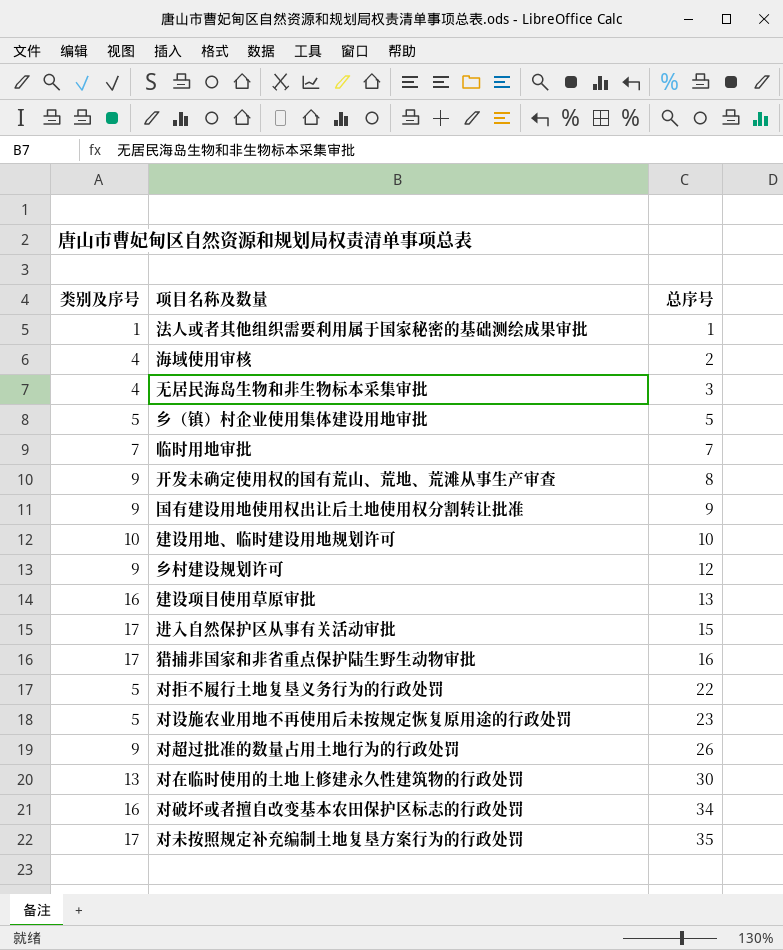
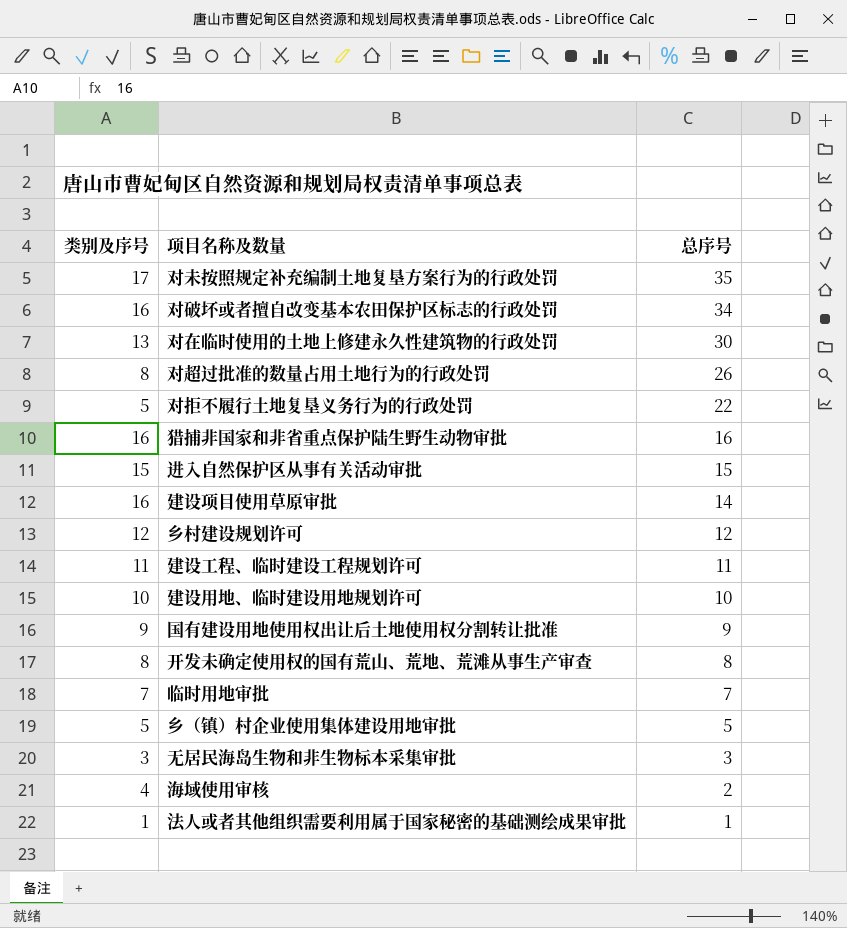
row order: 总序号 ascending -> 总序号 descending
row 对设施农业用地不再使用后未按规定恢复原用途的行政处罚: 5 | 23 -> none
对超过批准的数量占用土地行为的行政处罚 | 类别及序号: 9 -> 8
猎捕非国家和非省重点保护陆生野生动物审批 | 类别及序号: 17 -> 16
进入自然保护区从事有关活动审批 | 类别及序号: 17 -> 15
建设项目使用草原审批 | 总序号: 13 -> 14
乡村建设规划许可 | 类别及序号: 9 -> 12
row 建设工程、临时建设工程规划许可: none -> 11 | 11
开发未确定使用权的国有荒山、荒地、荒滩从事生产审查 | 类别及序号: 9 -> 8
无居民海岛生物和非生物标本采集审批 | 类别及序号: 4 -> 3

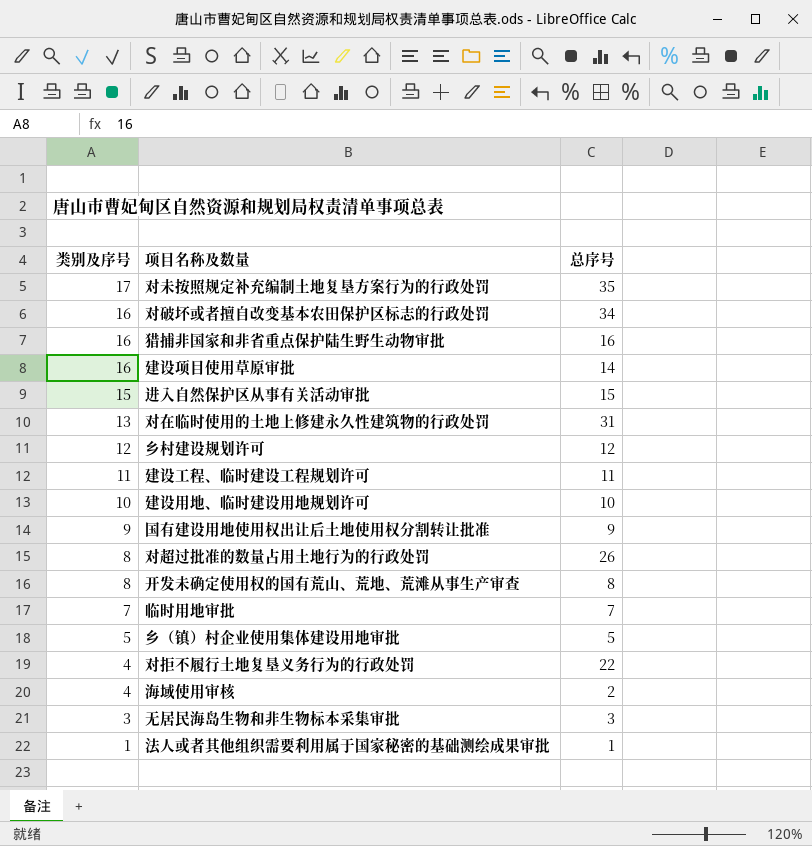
row order: 总序号 descending -> 类别及序号 descending
对在临时使用的土地上修建永久性建筑物的行政处罚 | 总序号: 30 -> 31
对拒不履行土地复垦义务行为的行政处罚 | 类别及序号: 5 -> 4

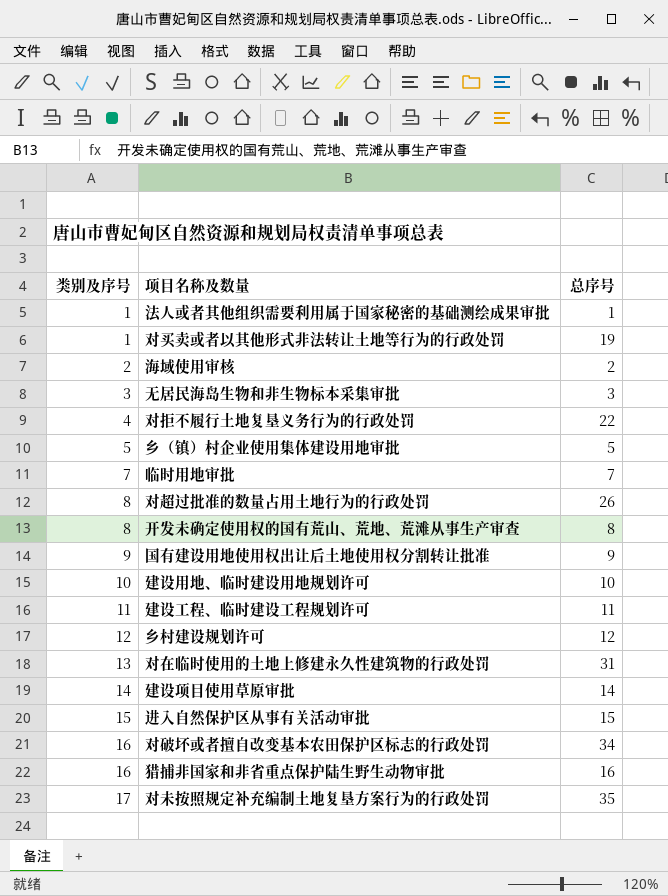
row order: 类别及序号 descending -> 类别及序号 ascending
row 对买卖或者以其他形式非法转让土地等行为的行政处罚: none -> 1 | 19
海域使用审核 | 类别及序号: 4 -> 2
建设项目使用草原审批 | 类别及序号: 16 -> 14

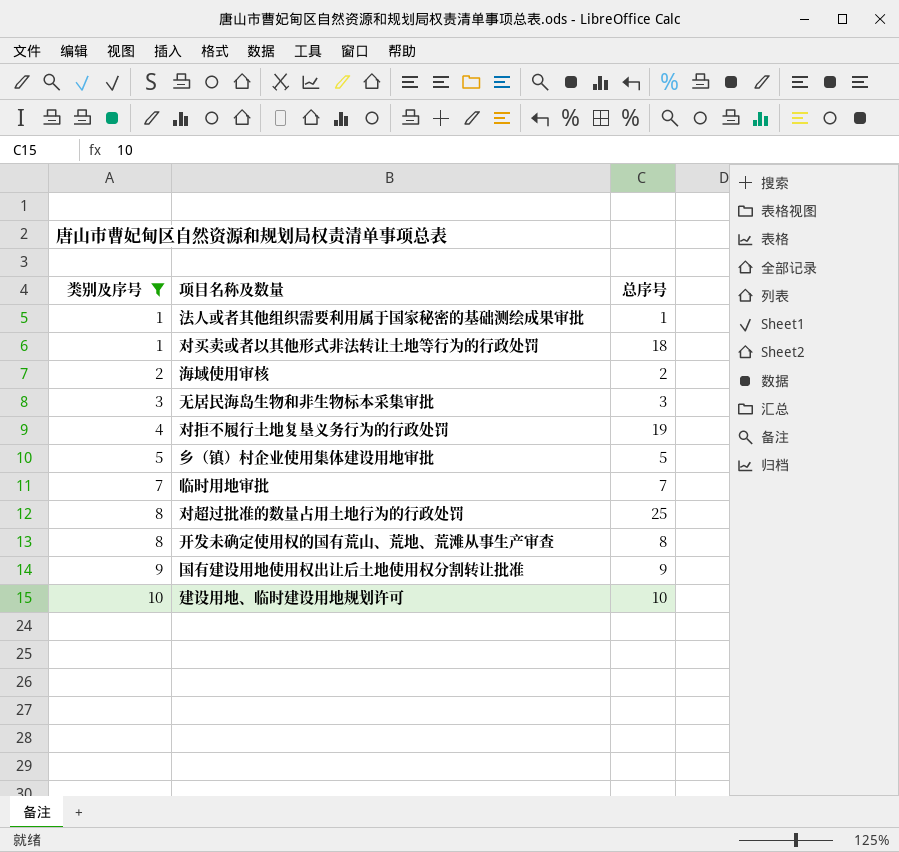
filter: none -> 类别及序号 <= 10
对买卖或者以其他形式非法转让土地等行为的行政处罚 | 总序号: 19 -> 18
对拒不履行土地复垦义务行为的行政处罚 | 总序号: 22 -> 19
对超过批准的数量占用土地行为的行政处罚 | 总序号: 26 -> 25

